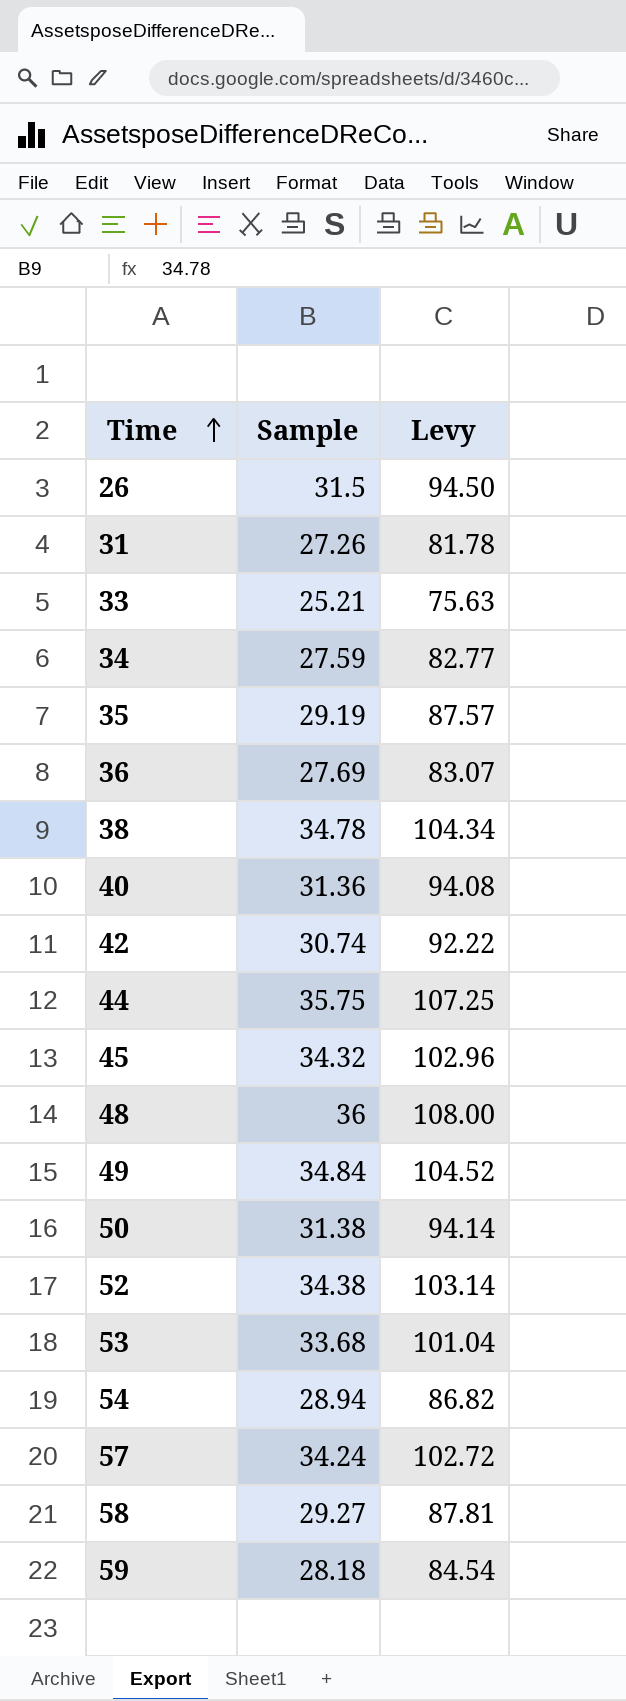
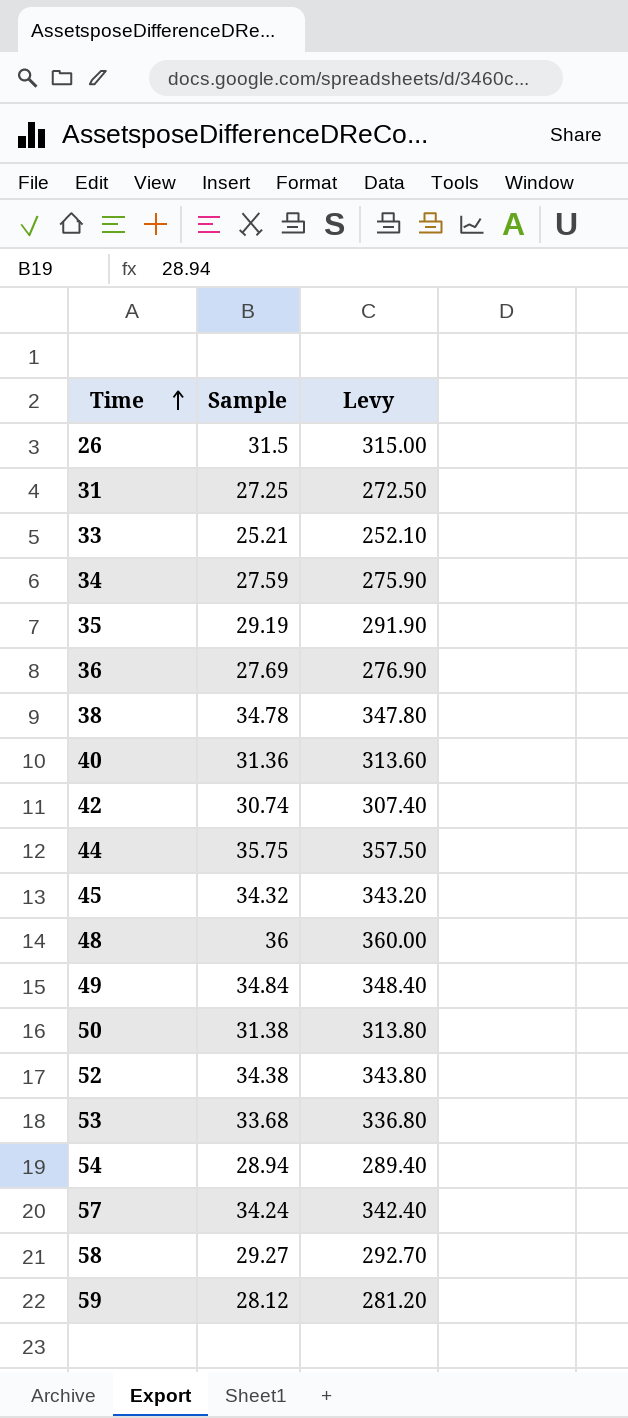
column Levy | formula: [Sample] * 3 -> [Sample] * 10
31 | Sample: 27.26 -> 27.25
59 | Sample: 28.18 -> 28.12

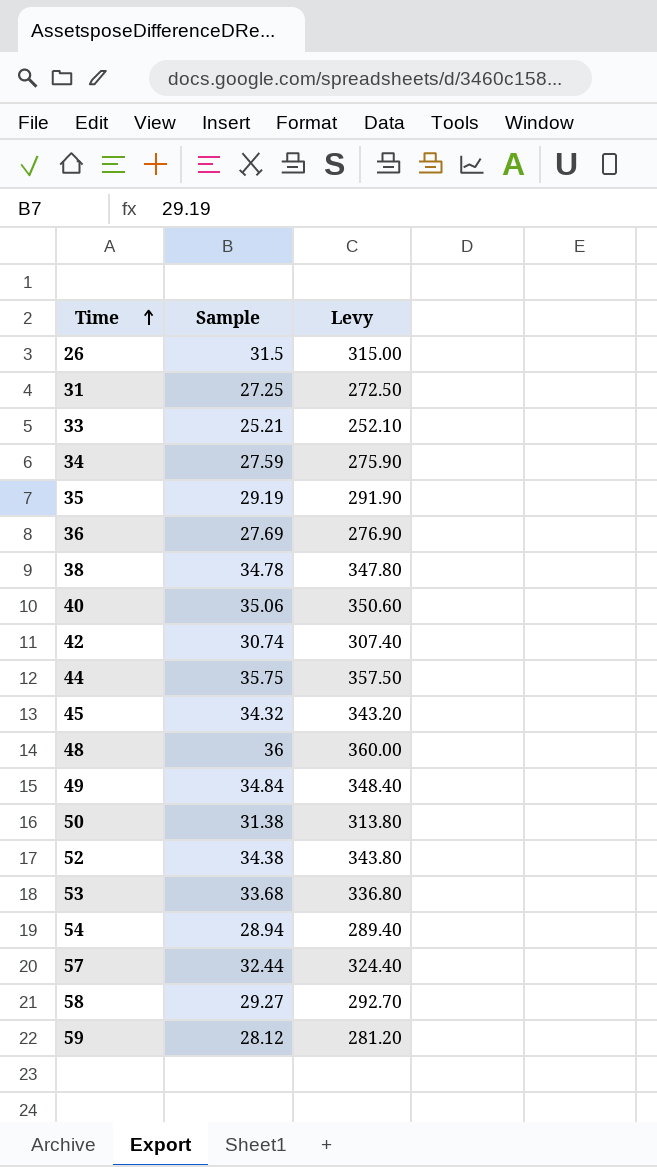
40 | Sample: 31.36 -> 35.06
40 | Levy: 313.60 -> 350.60
57 | Sample: 34.24 -> 32.44
57 | Levy: 342.40 -> 324.40

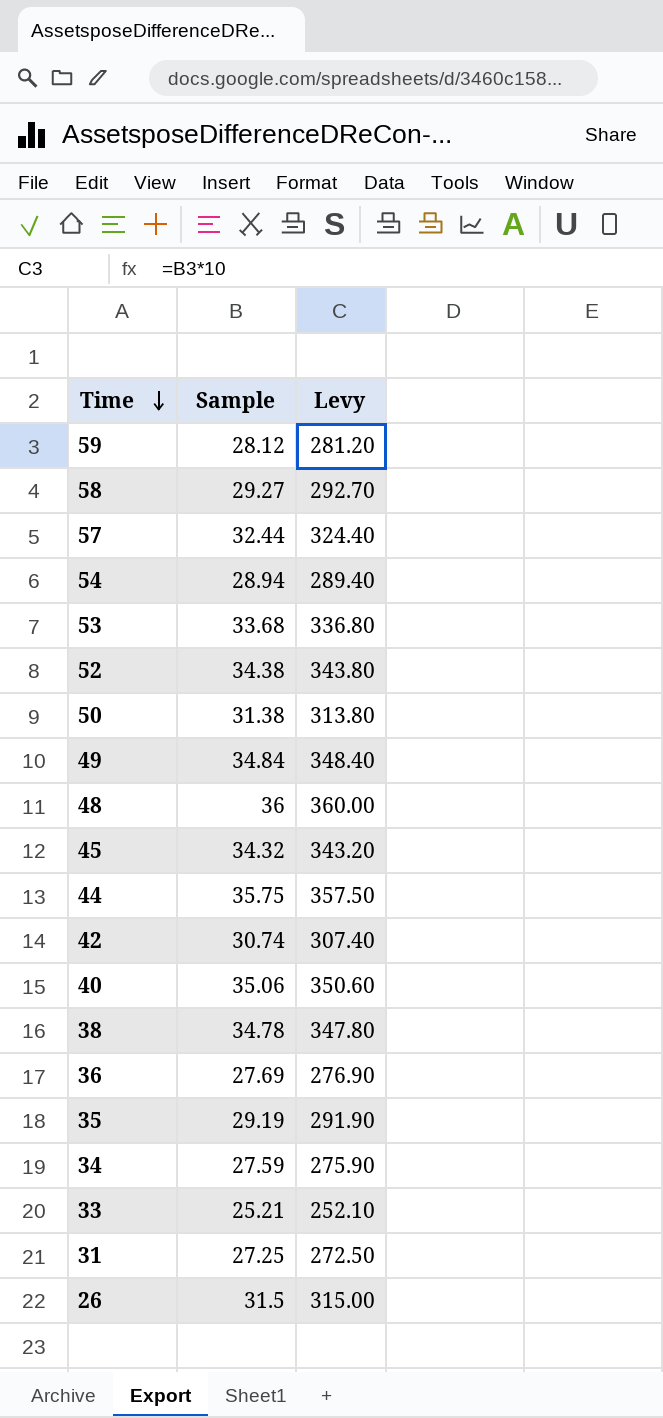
row order: Time ascending -> Time descending

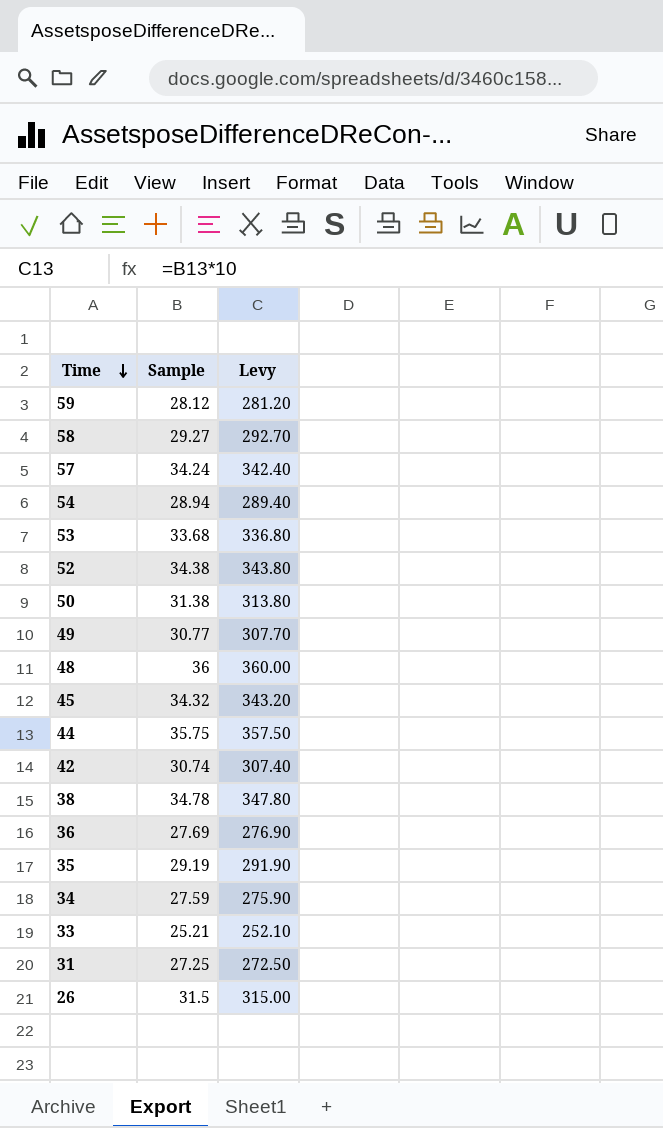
row 40: 35.06 | 350.60 -> none
57 | Sample: 32.44 -> 34.24
57 | Levy: 324.40 -> 342.40
49 | Sample: 34.84 -> 30.77
49 | Levy: 348.40 -> 307.70

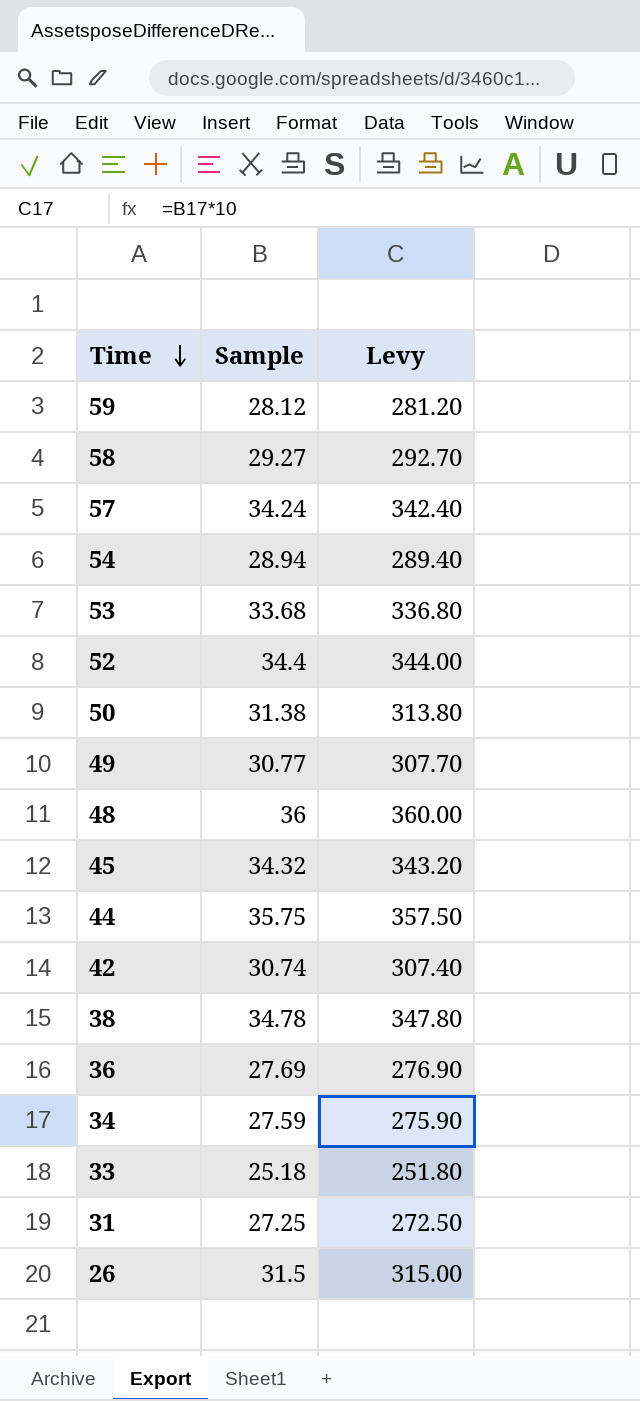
row 35: 29.19 | 291.90 -> none
52 | Sample: 34.38 -> 34.4
52 | Levy: 343.80 -> 344.00
33 | Sample: 25.21 -> 25.18
33 | Levy: 252.10 -> 251.80

